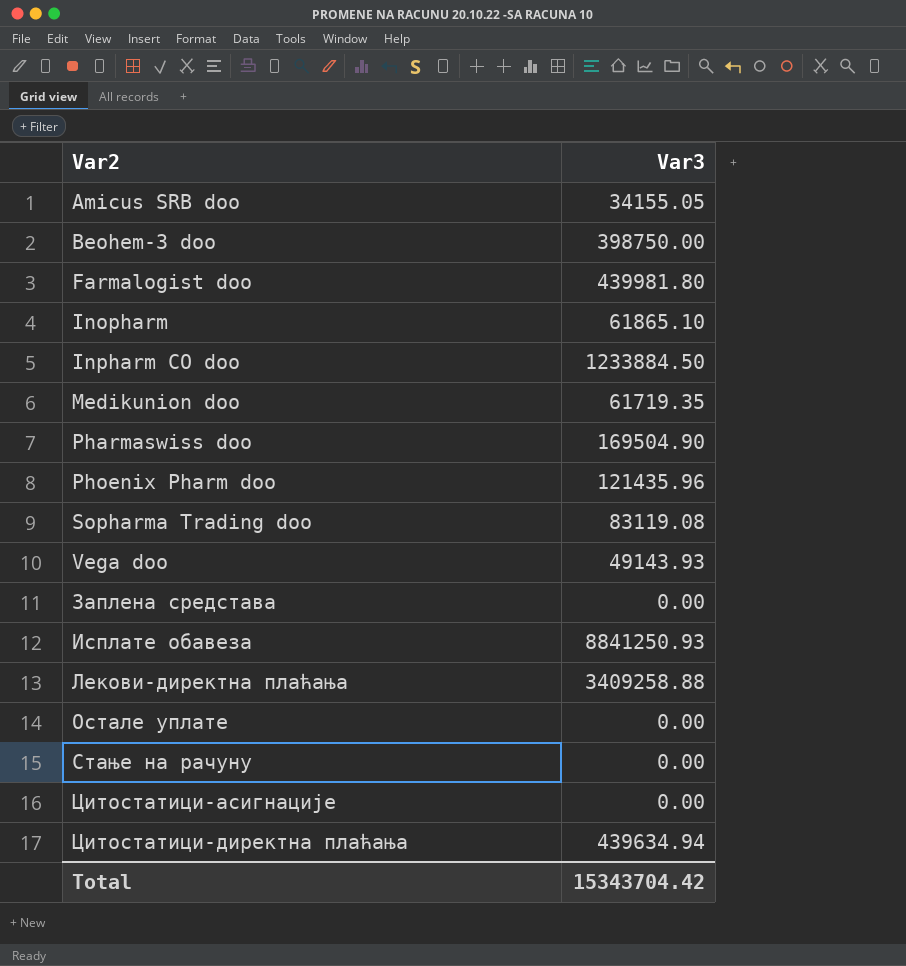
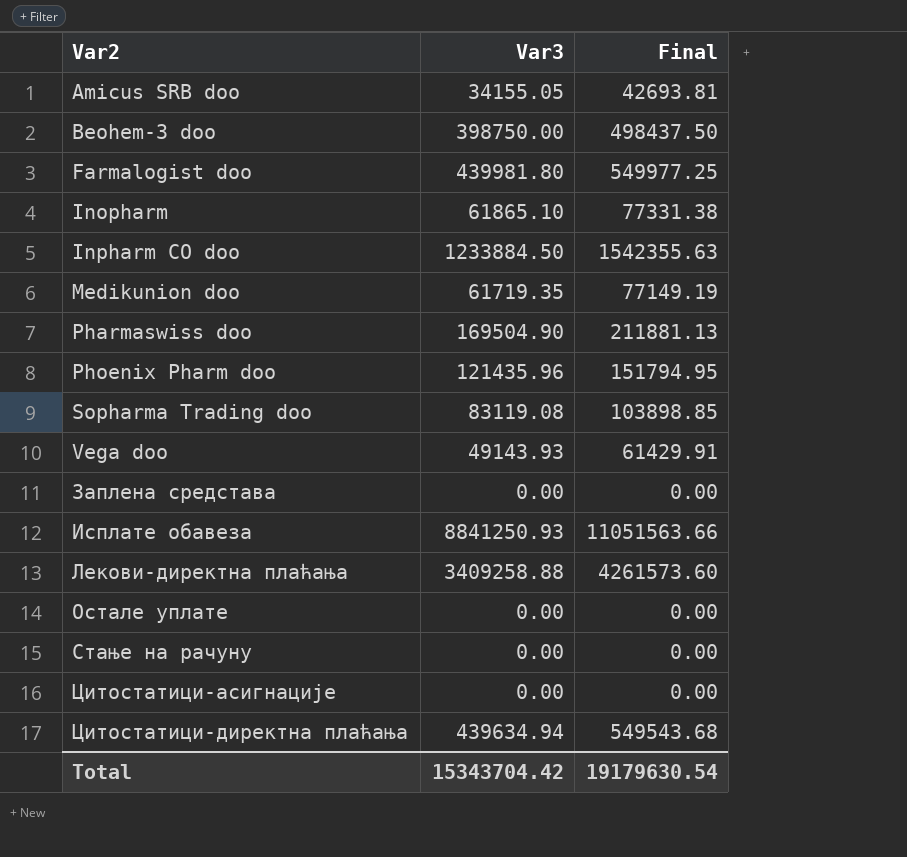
column Final | formula: none -> [Var3] * 1.25

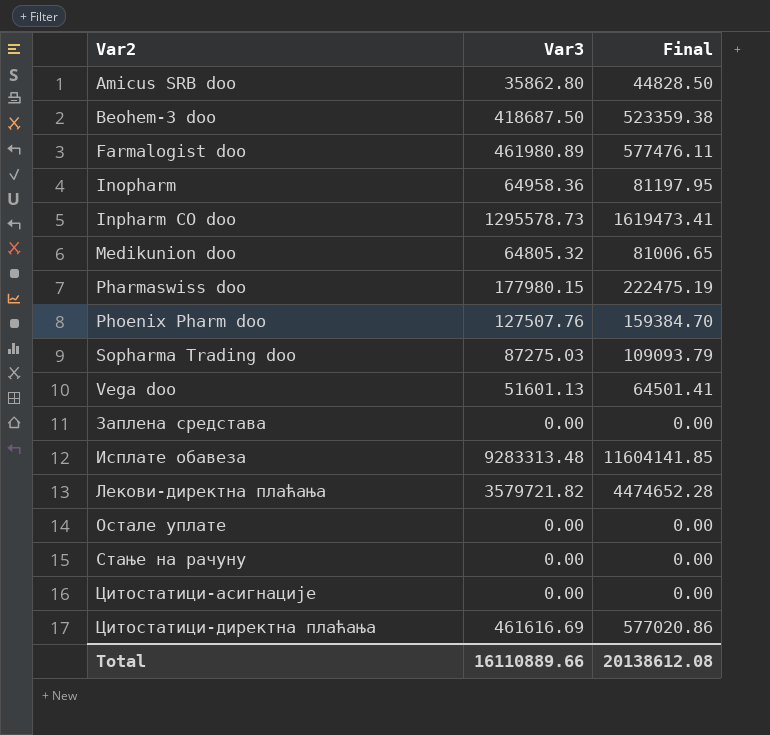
Amicus SRB doo | Var3: 34155.05 -> 35862.80
Amicus SRB doo | Final: 42693.81 -> 44828.50
Beohem-3 doo | Var3: 398750.00 -> 418687.50
Beohem-3 doo | Final: 498437.50 -> 523359.38
Farmalogist doo | Var3: 439981.80 -> 461980.89
Farmalogist doo | Final: 549977.25 -> 577476.11
Inopharm | Var3: 61865.10 -> 64958.36
Inopharm | Final: 77331.38 -> 81197.95
Inpharm CO doo | Var3: 1233884.50 -> 1295578.73
Inpharm CO doo | Final: 1542355.63 -> 1619473.41
Medikunion doo | Var3: 61719.35 -> 64805.32
Medikunion doo | Final: 77149.19 -> 81006.65
Pharmaswiss doo | Var3: 169504.90 -> 177980.15
Pharmaswiss doo | Final: 211881.13 -> 222475.19
Phoenix Pharm doo | Var3: 121435.96 -> 127507.76
Phoenix Pharm doo | Final: 151794.95 -> 159384.70
Sopharma Trading doo | Var3: 83119.08 -> 87275.03
Sopharma Trading doo | Final: 103898.85 -> 109093.79
Vega doo | Var3: 49143.93 -> 51601.13
Vega doo | Final: 61429.91 -> 64501.41
Исплате обавеза | Var3: 8841250.93 -> 9283313.48
Исплате обавеза | Final: 11051563.66 -> 11604141.85
Лекови-директна плаћања | Var3: 3409258.88 -> 3579721.82
Лекови-директна плаћања | Final: 4261573.60 -> 4474652.28
Цитостатици-директна плаћања | Var3: 439634.94 -> 461616.69
Цитостатици-директна плаћања | Final: 549543.68 -> 577020.86
Total | Var3: 15343704.42 -> 16110889.66
Total | Final: 19179630.54 -> 20138612.08

